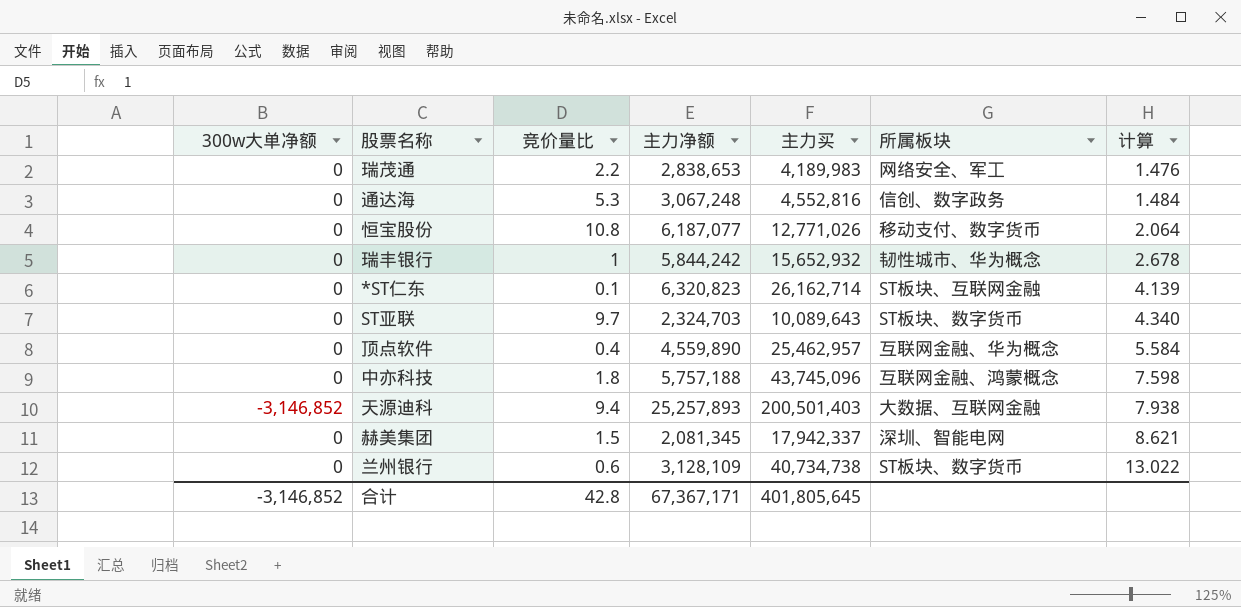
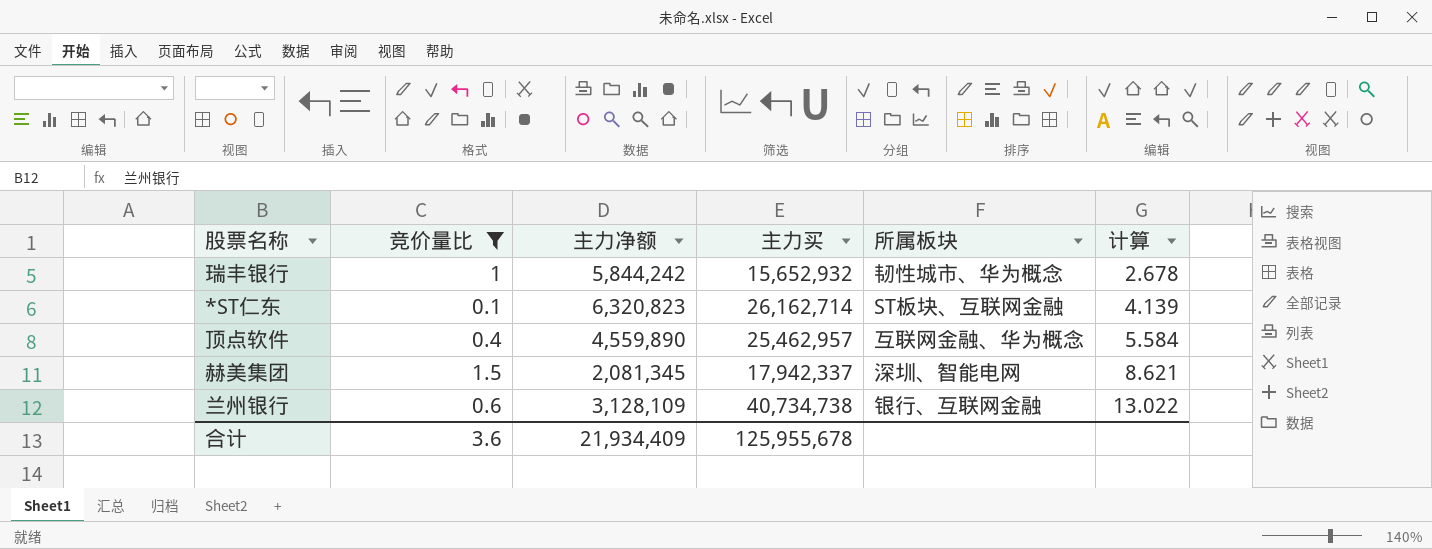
filter: none -> 竞价量比 <= 1.5
column 300w大单净额 | position: 1 -> none
兰州银行 | 所属板块: ST板块、数字货币 -> 银行、互联网金融
合计 | 竞价量比: 42.8 -> 3.6
合计 | 主力净额: 67,367,171 -> 21,934,409
合计 | 主力买: 401,805,645 -> 125,955,678

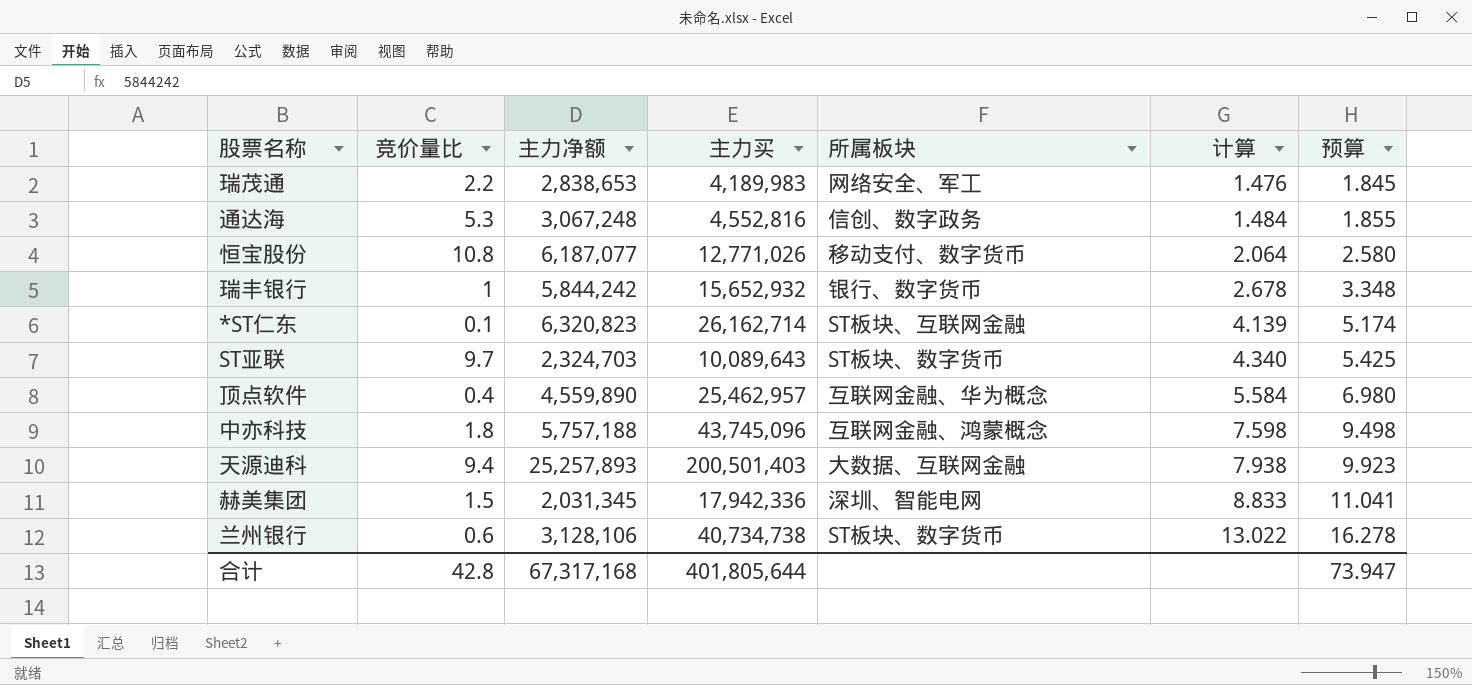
filter: 竞价量比 <= 1.5 -> none
column 预算 | formula: none -> [计算] * 1.25
瑞丰银行 | 所属板块: 韧性城市、华为概念 -> 银行、数字货币
赫美集团 | 主力净额: 2,081,345 -> 2,031,345
赫美集团 | 主力买: 17,942,337 -> 17,942,336
赫美集团 | 计算: 8.621 -> 8.833
兰州银行 | 主力净额: 3,128,109 -> 3,128,106
兰州银行 | 所属板块: 银行、互联网金融 -> ST板块、数字货币
合计 | 竞价量比: 3.6 -> 42.8
合计 | 主力净额: 21,934,409 -> 67,317,168
合计 | 主力买: 125,955,678 -> 401,805,644

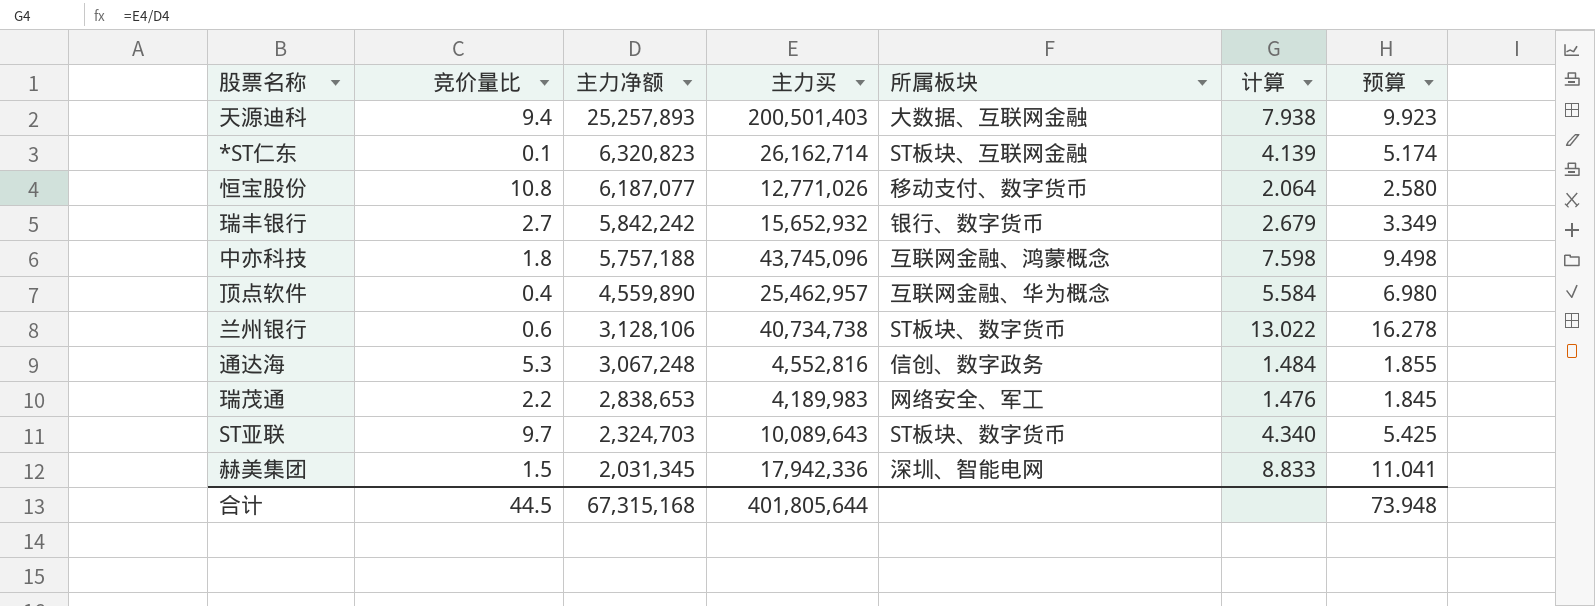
row order: 计算 ascending -> 主力净额 descending
瑞丰银行 | 竞价量比: 1 -> 2.7
瑞丰银行 | 主力净额: 5,844,242 -> 5,842,242
瑞丰银行 | 计算: 2.678 -> 2.679
瑞丰银行 | 预算: 3.348 -> 3.349
合计 | 竞价量比: 42.8 -> 44.5
合计 | 主力净额: 67,317,168 -> 67,315,168
合计 | 预算: 73.947 -> 73.948

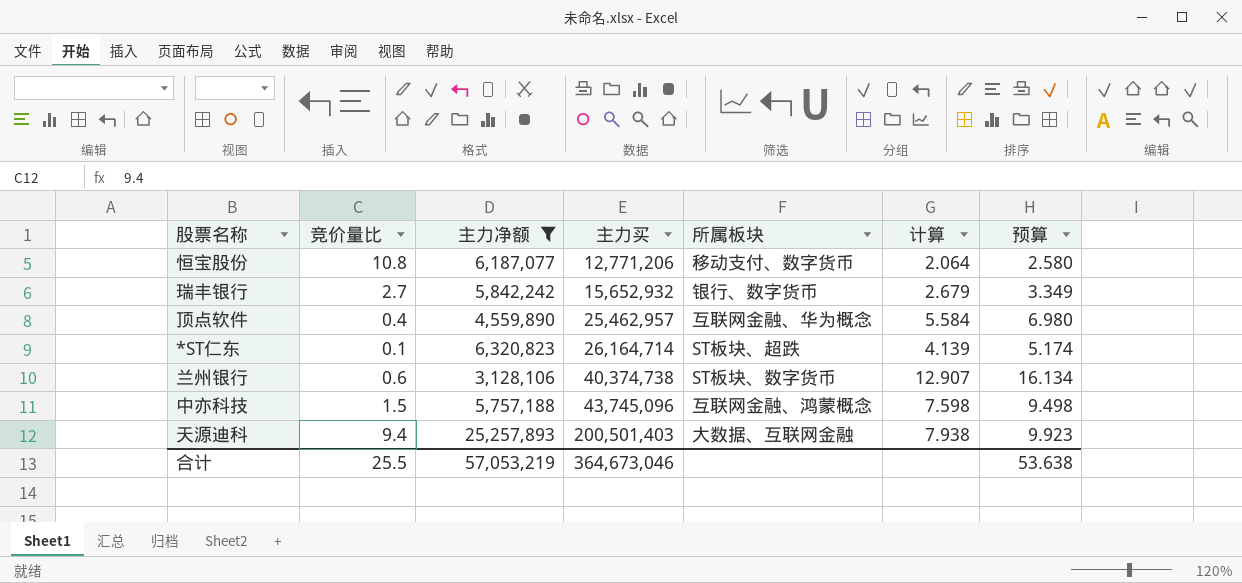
filter: none -> 主力净额 >= 3,128,106
row order: 主力净额 descending -> 主力买 ascending
恒宝股份 | 主力买: 12,771,026 -> 12,771,206
*ST仁东 | 主力买: 26,162,714 -> 26,164,714
*ST仁东 | 所属板块: ST板块、互联网金融 -> ST板块、超跌
兰州银行 | 主力买: 40,734,738 -> 40,374,738
兰州银行 | 计算: 13.022 -> 12.907
兰州银行 | 预算: 16.278 -> 16.134
中亦科技 | 竞价量比: 1.8 -> 1.5
合计 | 竞价量比: 44.5 -> 25.5
合计 | 主力净额: 67,315,168 -> 57,053,219
合计 | 主力买: 401,805,644 -> 364,673,046
合计 | 预算: 73.948 -> 53.638

